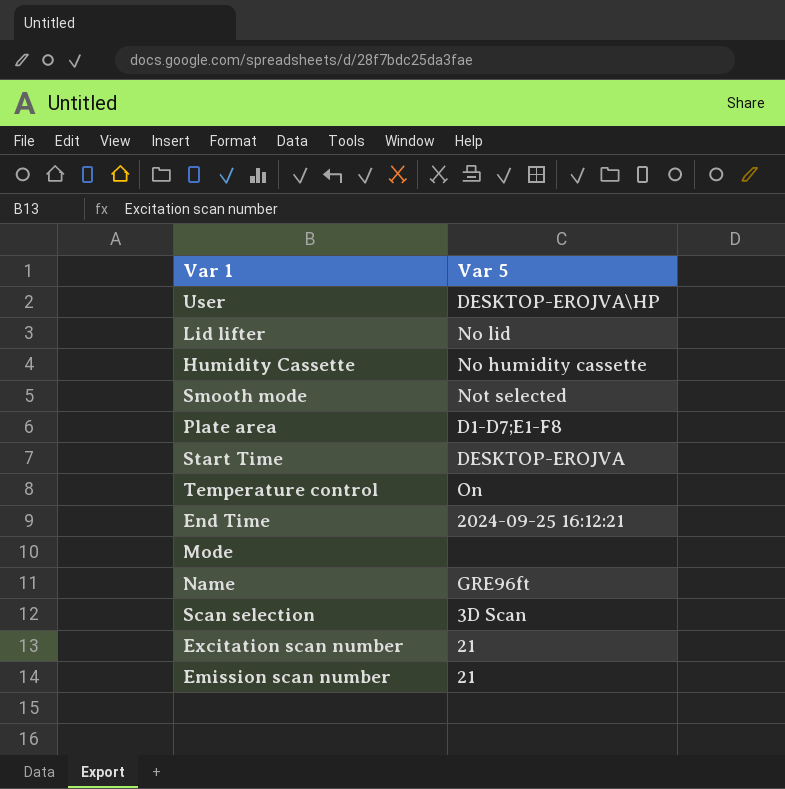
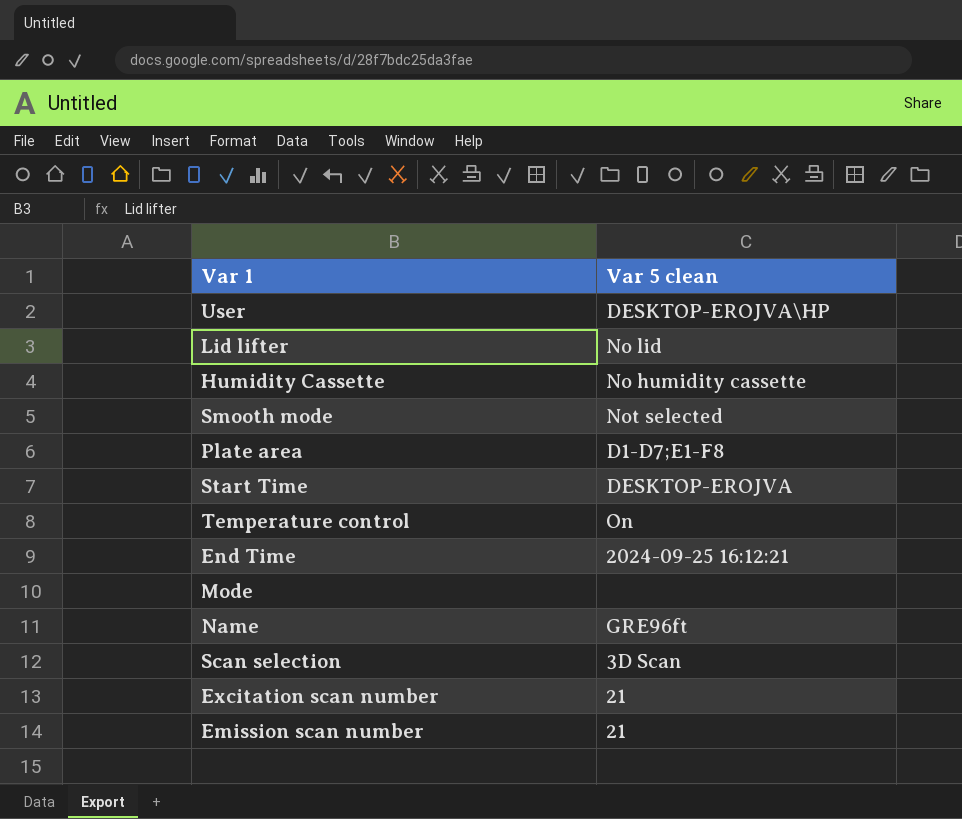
column name: Var 5 -> Var 5 clean

